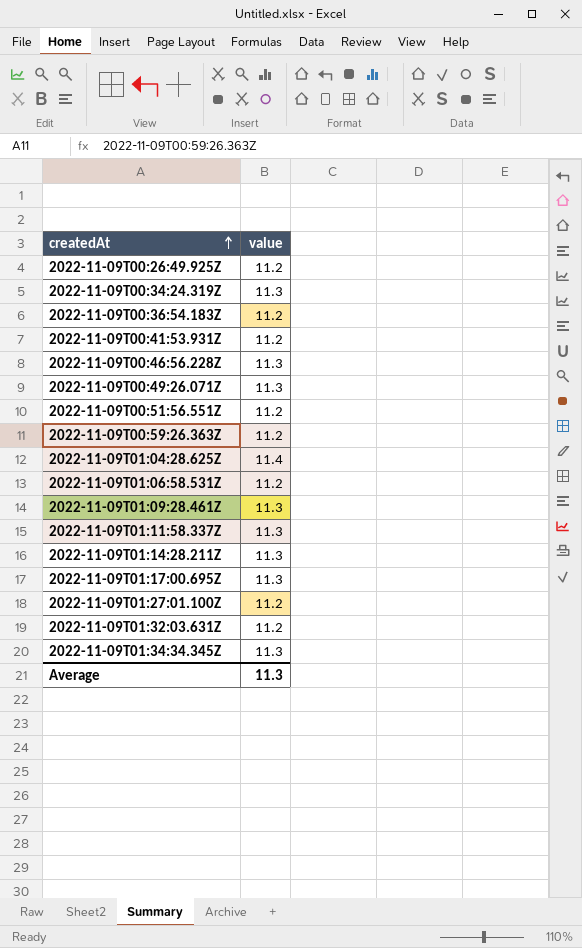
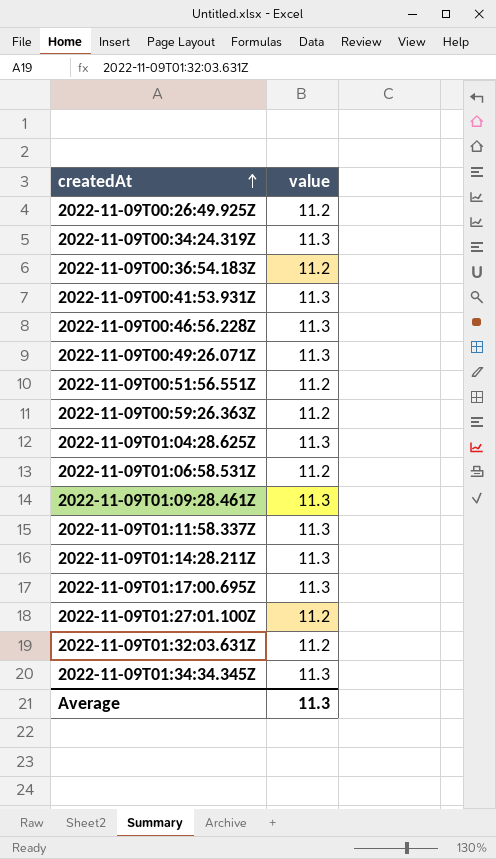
2022-11-09T00:41:53.931Z | value: 11.2 -> 11.3
2022-11-09T01:04:28.625Z | value: 11.4 -> 11.3

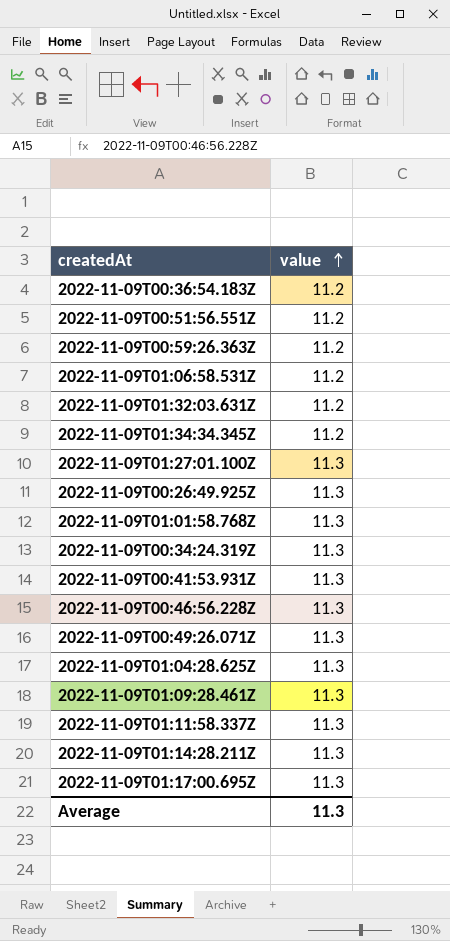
row order: createdAt ascending -> value ascending
2022-11-09T01:34:34.345Z | value: 11.3 -> 11.2
2022-11-09T01:27:01.100Z | value: 11.2 -> 11.3
2022-11-09T00:26:49.925Z | value: 11.2 -> 11.3
row 2022-11-09T01:01:58.768Z: none -> 11.3

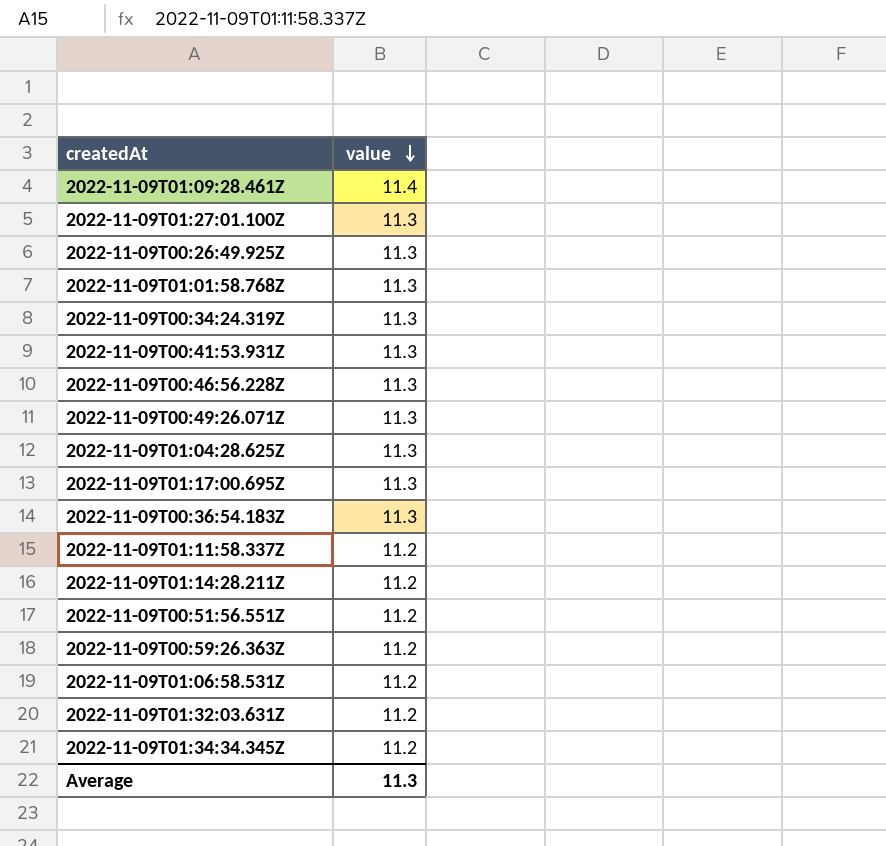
row order: value ascending -> value descending
2022-11-09T01:09:28.461Z | value: 11.3 -> 11.4
2022-11-09T00:36:54.183Z | value: 11.2 -> 11.3
2022-11-09T01:11:58.337Z | value: 11.3 -> 11.2
2022-11-09T01:14:28.211Z | value: 11.3 -> 11.2

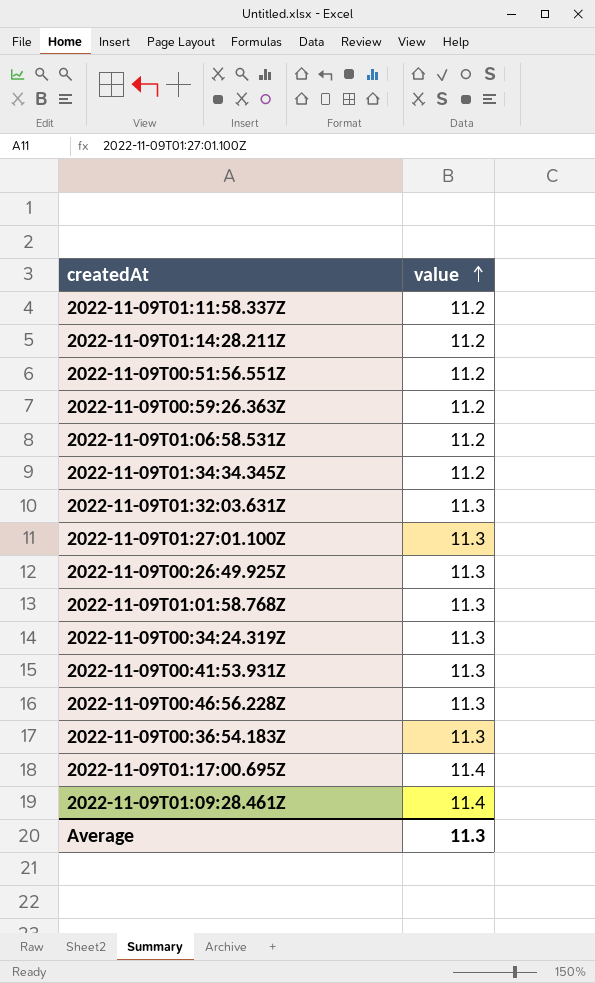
row order: value descending -> value ascending
row 2022-11-09T00:49:26.071Z: 11.3 -> none
row 2022-11-09T01:04:28.625Z: 11.3 -> none
2022-11-09T01:32:03.631Z | value: 11.2 -> 11.3
2022-11-09T01:17:00.695Z | value: 11.3 -> 11.4

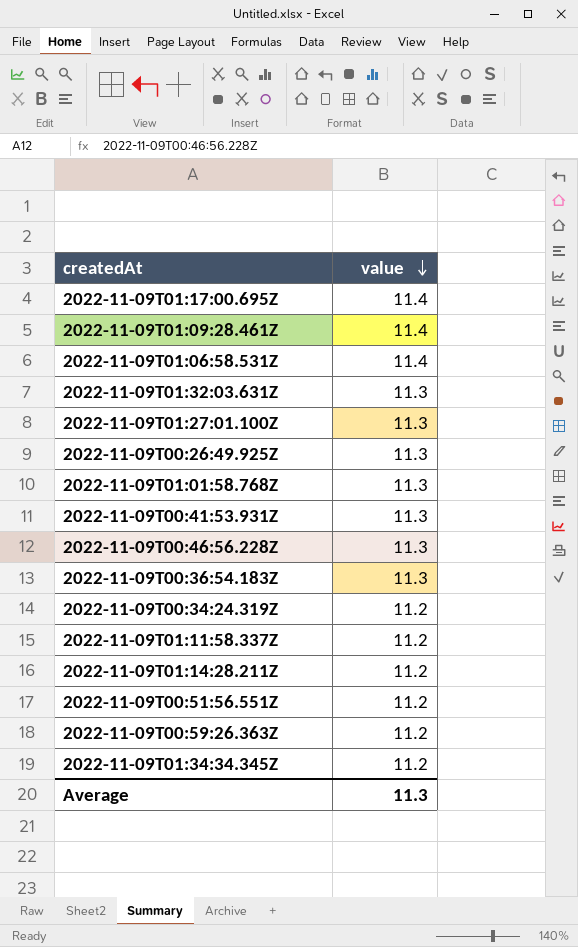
row order: value ascending -> value descending
2022-11-09T01:06:58.531Z | value: 11.2 -> 11.4
2022-11-09T00:34:24.319Z | value: 11.3 -> 11.2

